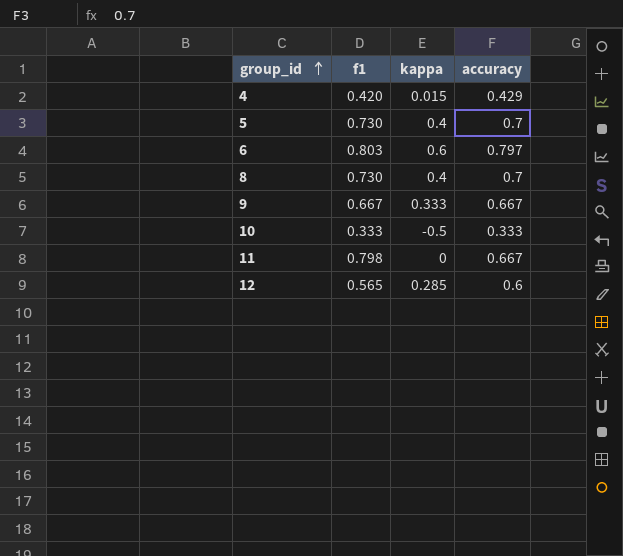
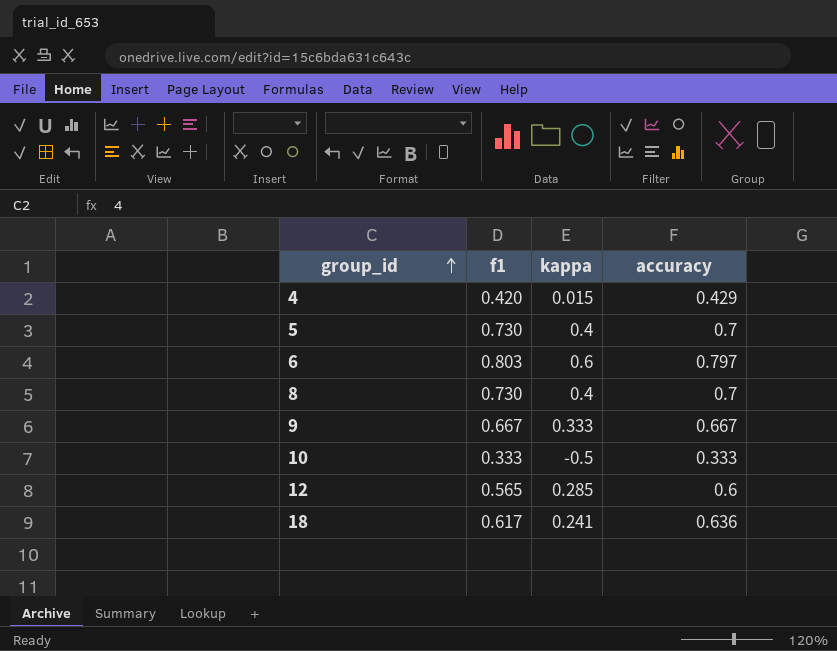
row 11: 0.798 | 0 | 0.667 -> none
row 18: none -> 0.617 | 0.241 | 0.636

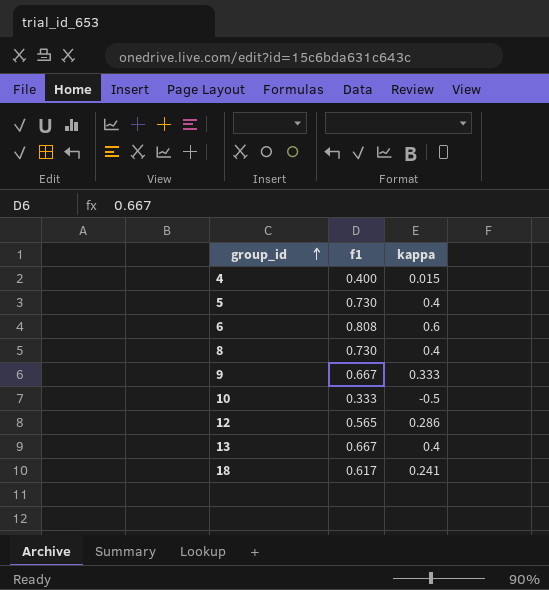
column accuracy | position: 4 -> none
4 | f1: 0.420 -> 0.400
6 | f1: 0.803 -> 0.808
12 | kappa: 0.285 -> 0.286
row 13: none -> 0.667 | 0.4

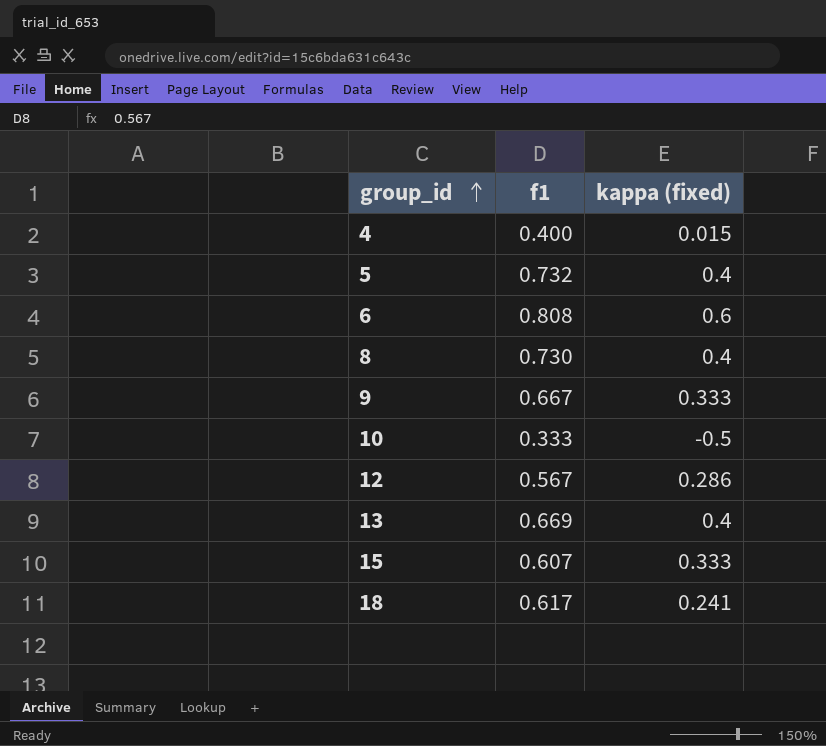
column name: kappa -> kappa (fixed)
5 | f1: 0.730 -> 0.732
12 | f1: 0.565 -> 0.567
13 | f1: 0.667 -> 0.669
row 15: none -> 0.607 | 0.333

